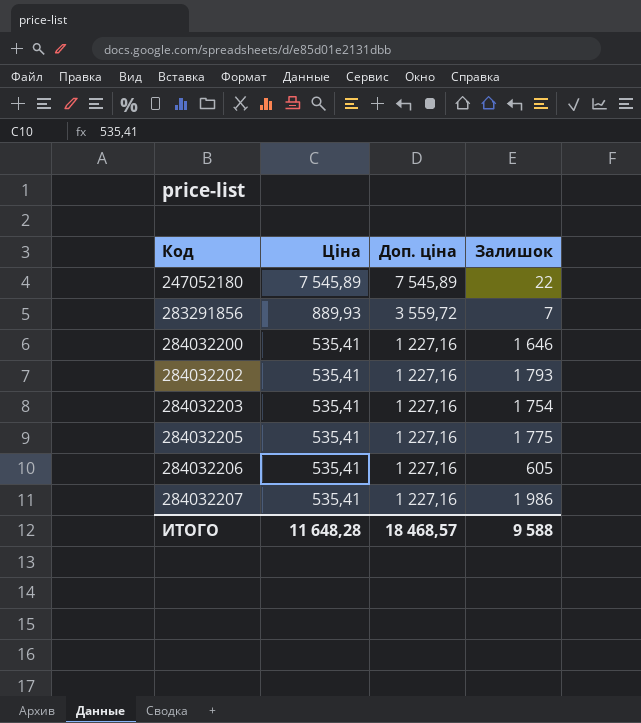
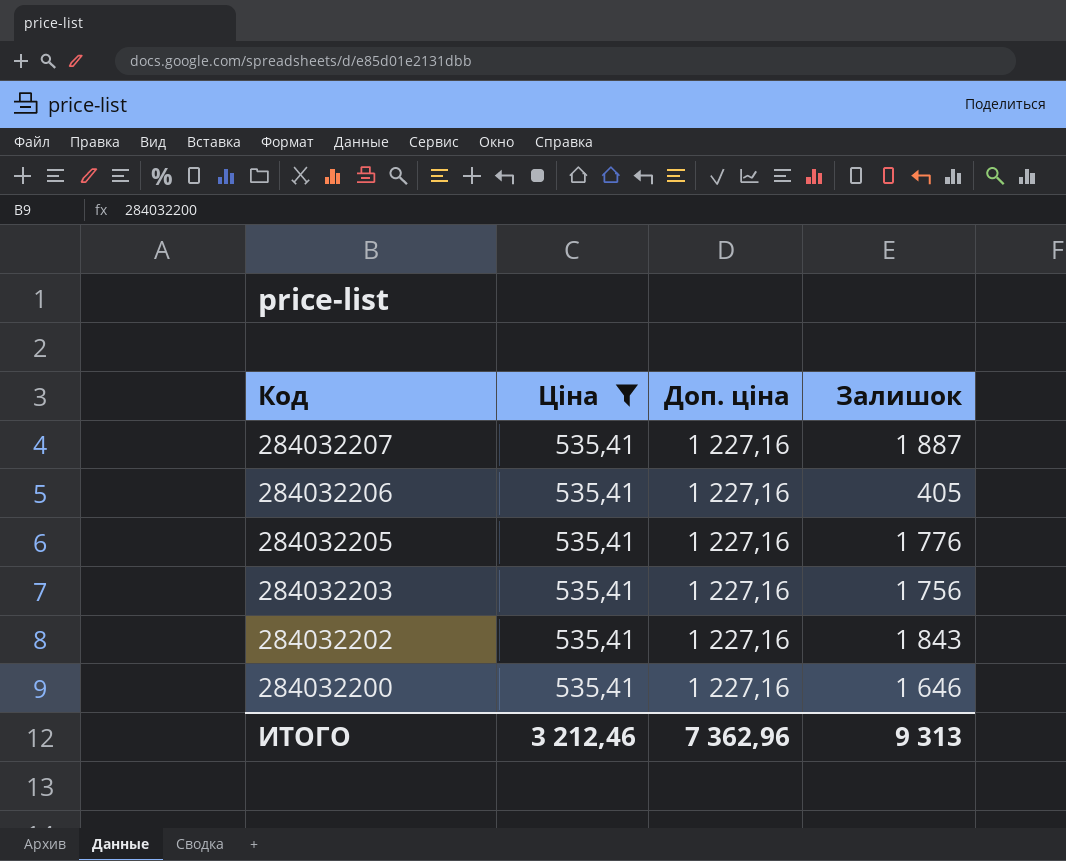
filter: none -> Ціна = 535,41
row order: Код ascending -> Код descending
284032207 | Залишок: 1 986 -> 1 887
284032206 | Залишок: 605 -> 405
284032205 | Залишок: 1 775 -> 1 776
284032203 | Залишок: 1 754 -> 1 756
284032202 | Залишок: 1 793 -> 1 843
ИТОГО | Ціна: 11 648,28 -> 3 212,46
ИТОГО | Доп. ціна: 18 468,57 -> 7 362,96
ИТОГО | Залишок: 9 588 -> 9 313

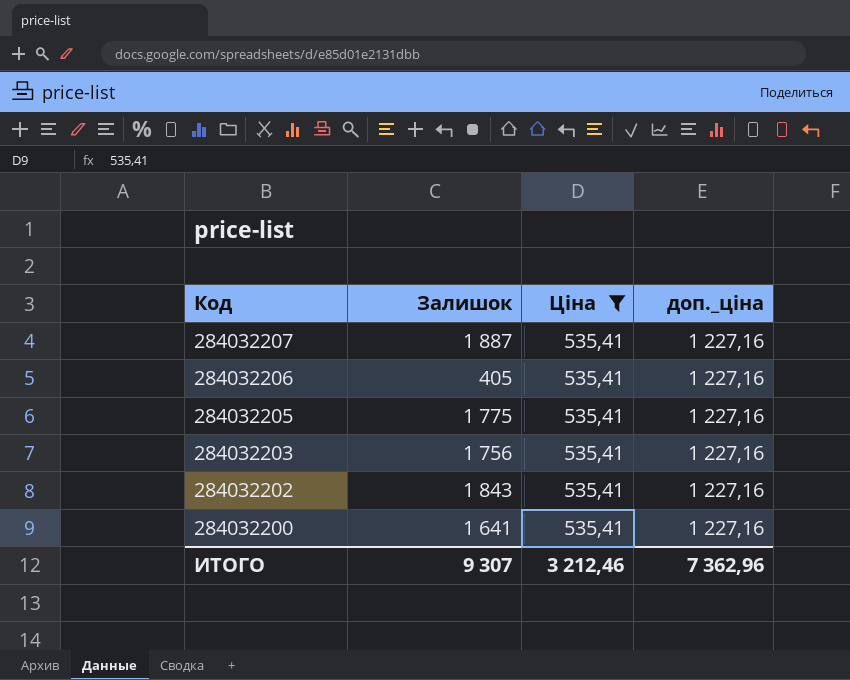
column Залишок | position: 4 -> 2
column name: Доп. ціна -> доп._ціна
284032205 | Залишок: 1 776 -> 1 775
284032200 | Залишок: 1 646 -> 1 641
ИТОГО | Залишок: 9 313 -> 9 307

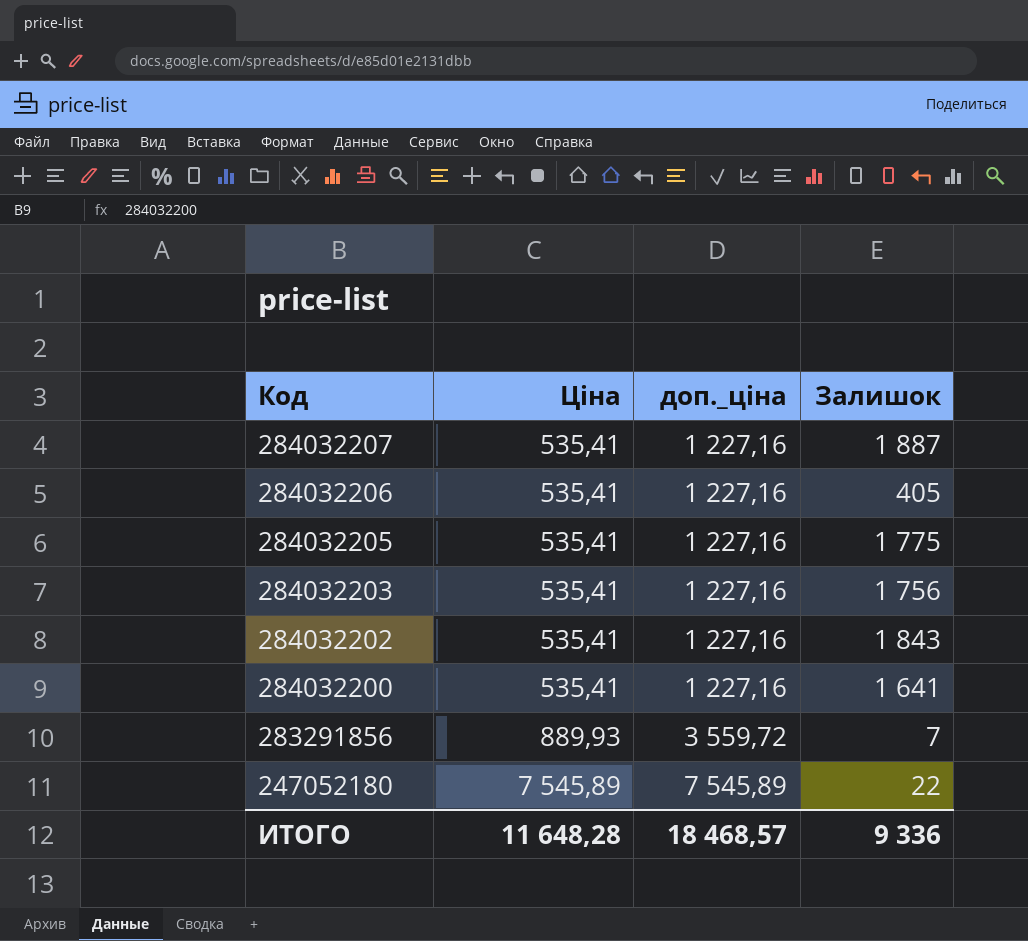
filter: Ціна = 535,41 -> none
column Залишок | position: 2 -> 4
ИТОГО | Ціна: 3 212,46 -> 11 648,28
ИТОГО | доп._ціна: 7 362,96 -> 18 468,57
ИТОГО | Залишок: 9 307 -> 9 336

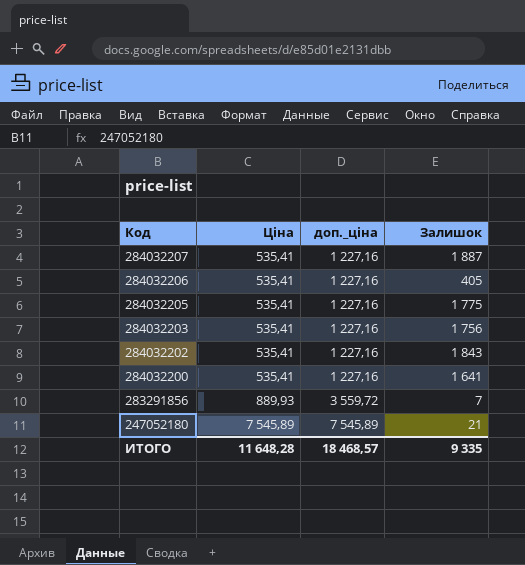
247052180 | Залишок: 22 -> 21
ИТОГО | Залишок: 9 336 -> 9 335

